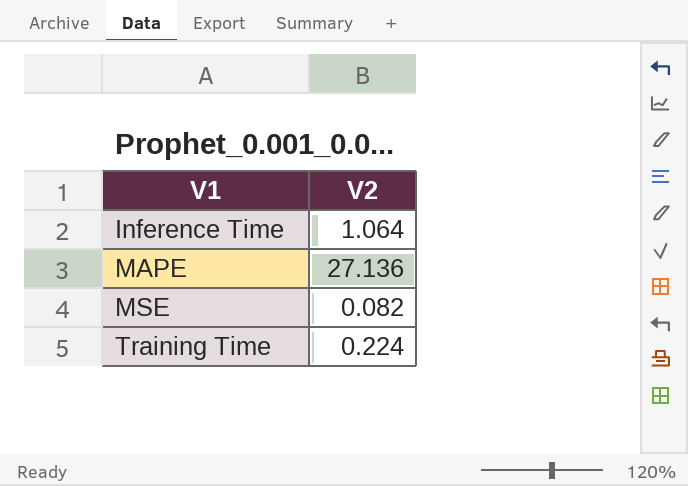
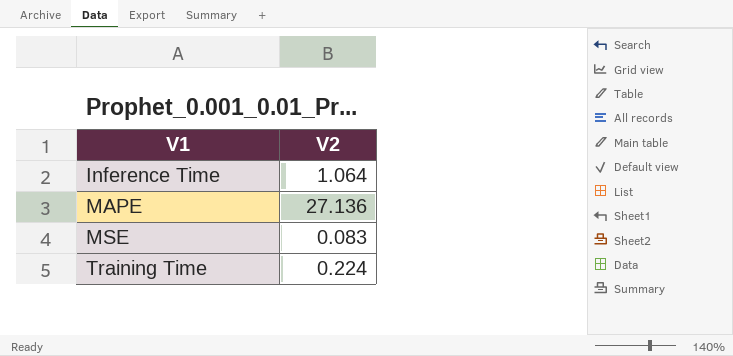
MSE | V2: 0.082 -> 0.083

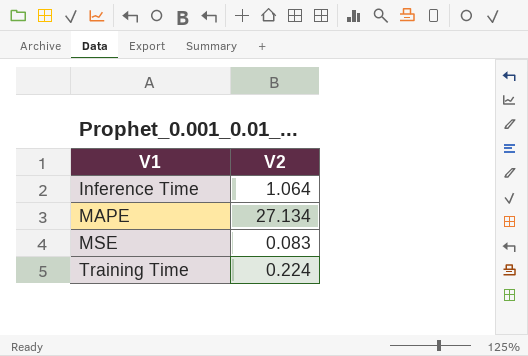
MAPE | V2: 27.136 -> 27.134

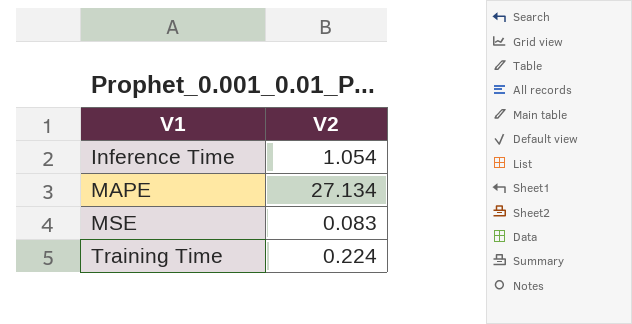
Inference Time | V2: 1.064 -> 1.054

